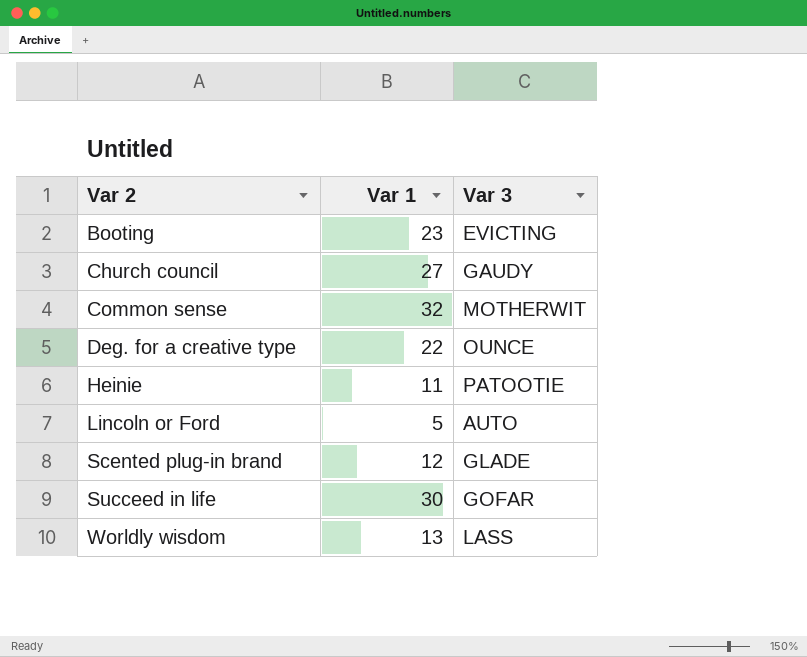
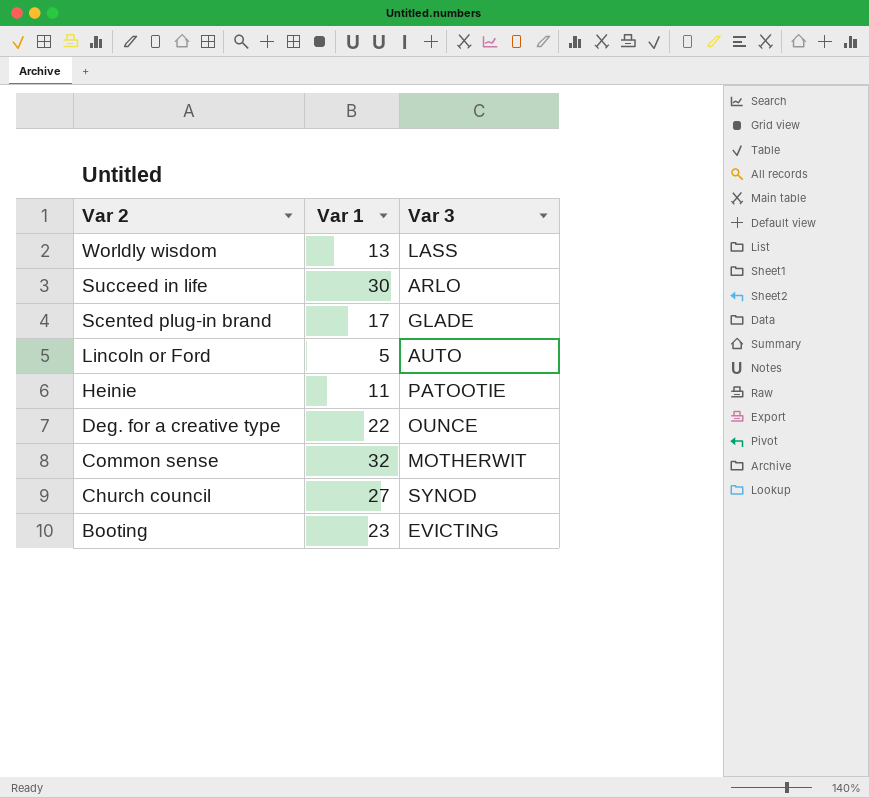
row order: Var 2 ascending -> Var 2 descending
Succeed in life | Var 3: GOFAR -> ARLO
Scented plug-in brand | Var 1: 12 -> 17
Church council | Var 3: GAUDY -> SYNOD

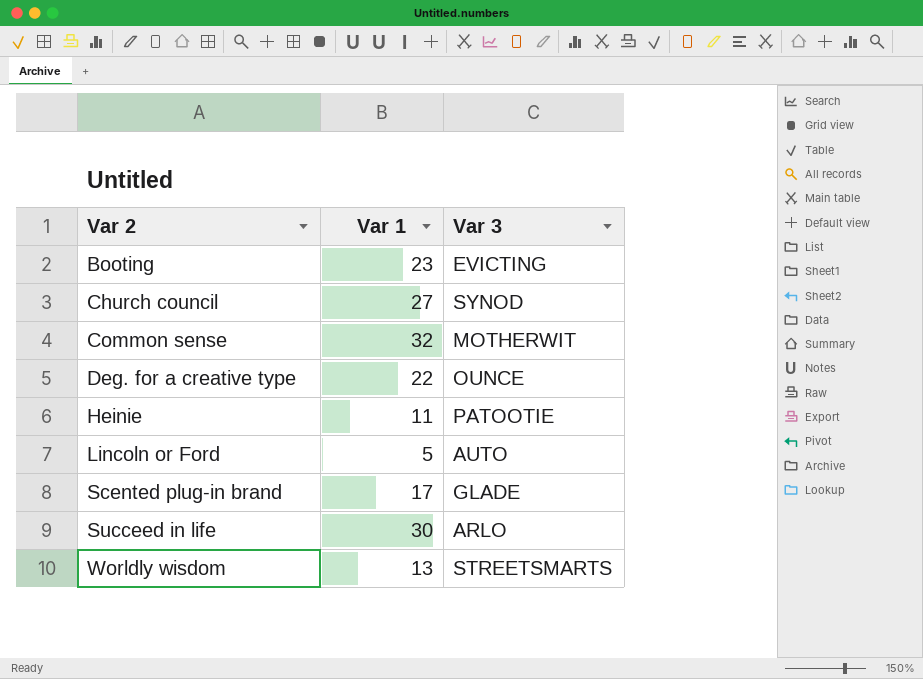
row order: Var 2 descending -> Var 2 ascending
Worldly wisdom | Var 3: LASS -> STREETSMARTS

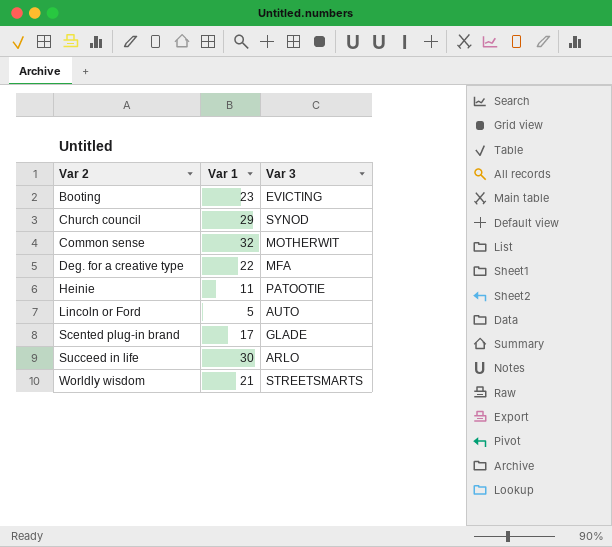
Church council | Var 1: 27 -> 29
Deg. for a creative type | Var 3: OUNCE -> MFA
Worldly wisdom | Var 1: 13 -> 21

